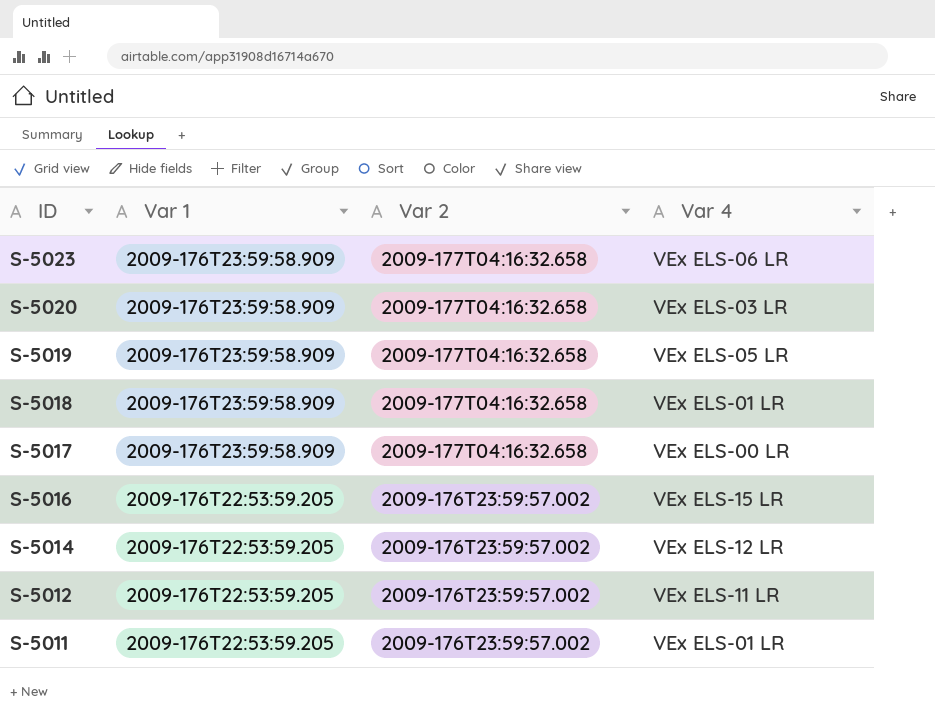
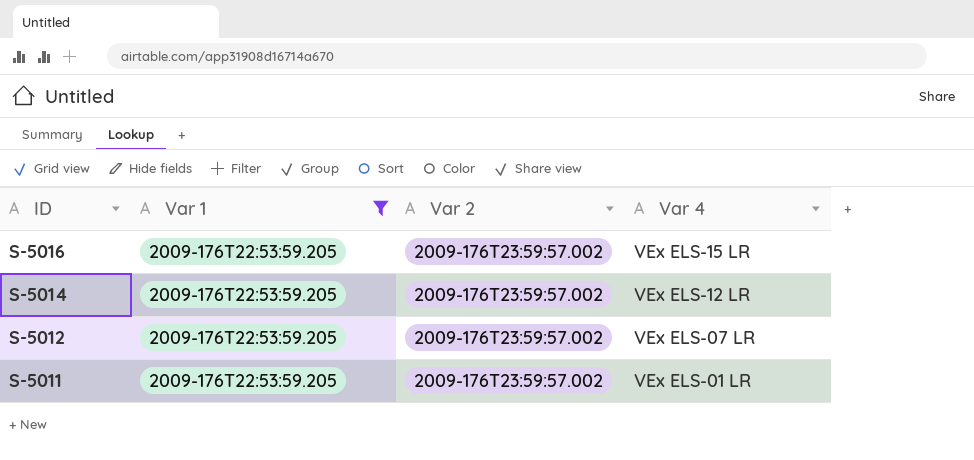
filter: none -> Var 1 = 2009-176T22:53:59.205
S-5012 | Var 4: VEx ELS-11 LR -> VEx ELS-07 LR

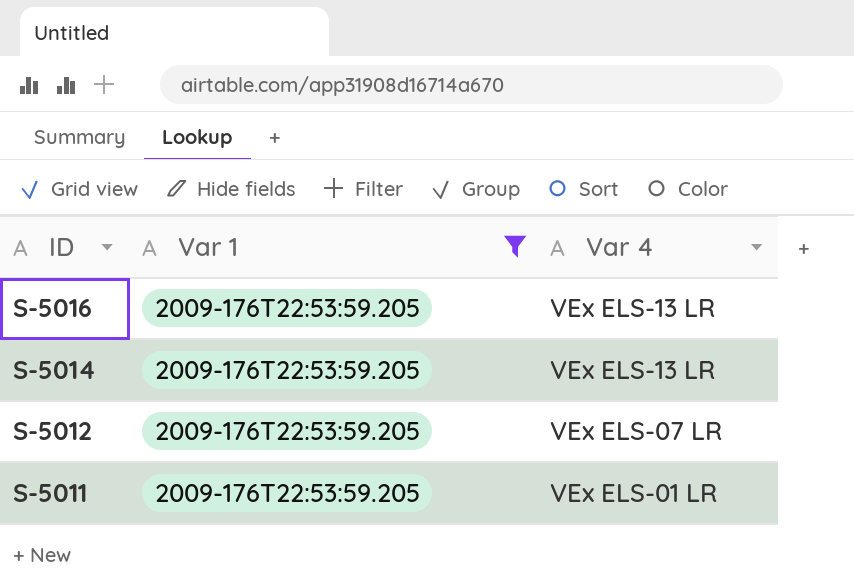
column Var 2 | position: 3 -> none
S-5016 | Var 4: VEx ELS-15 LR -> VEx ELS-13 LR
S-5014 | Var 4: VEx ELS-12 LR -> VEx ELS-13 LR

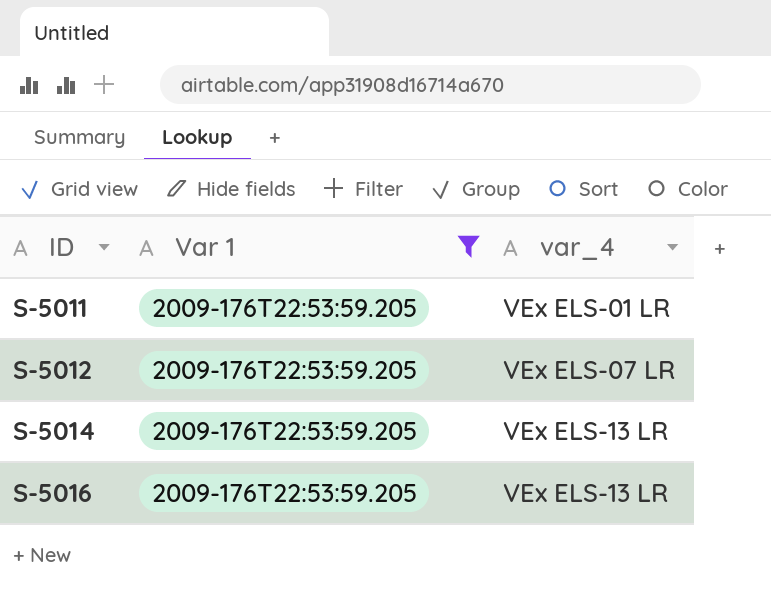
row order: ID descending -> ID ascending
column name: Var 4 -> var_4

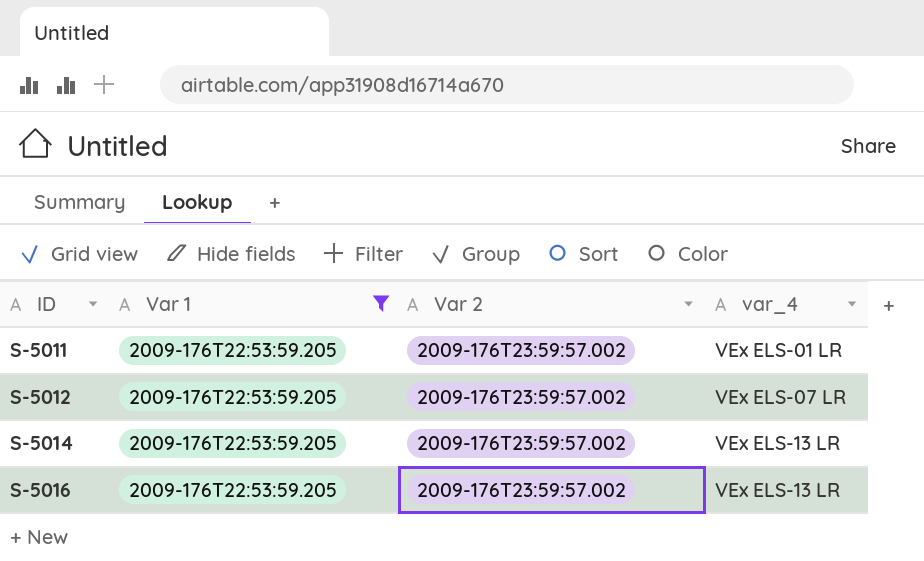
column Var 2 | position: none -> 3

